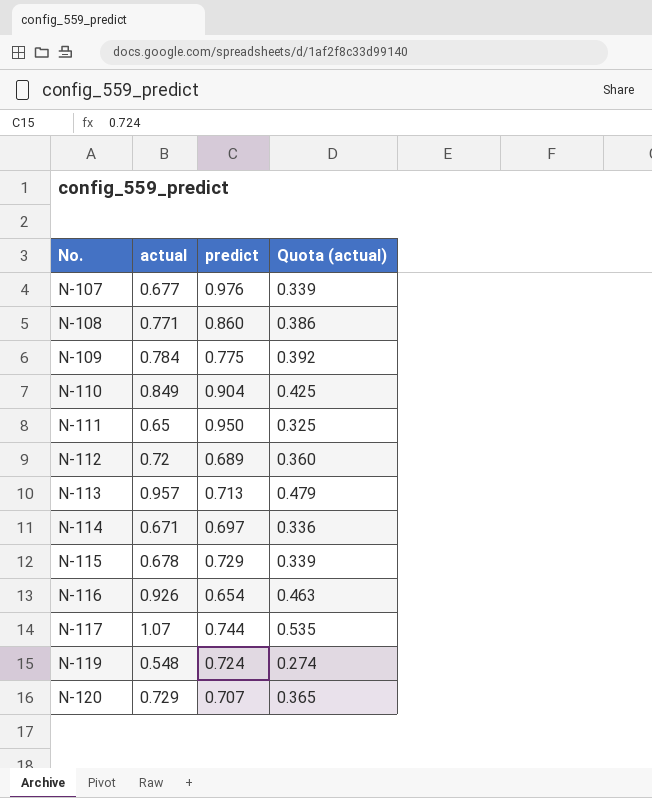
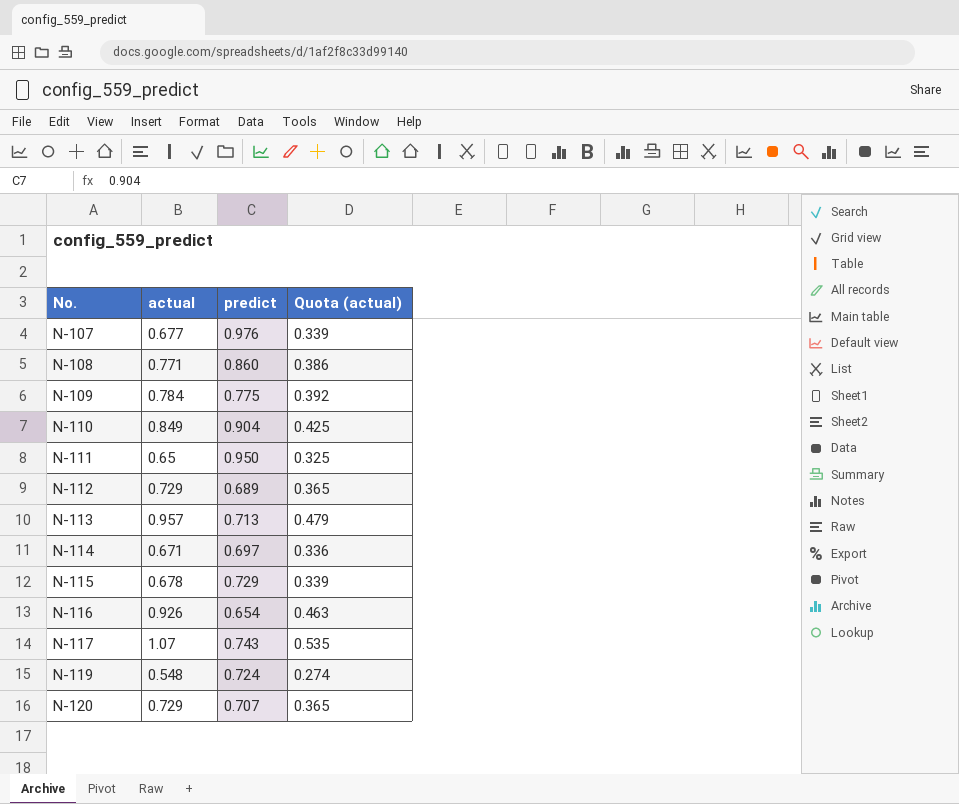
N-112 | actual: 0.72 -> 0.729
N-112 | Quota (actual): 0.360 -> 0.365
N-117 | predict: 0.744 -> 0.743

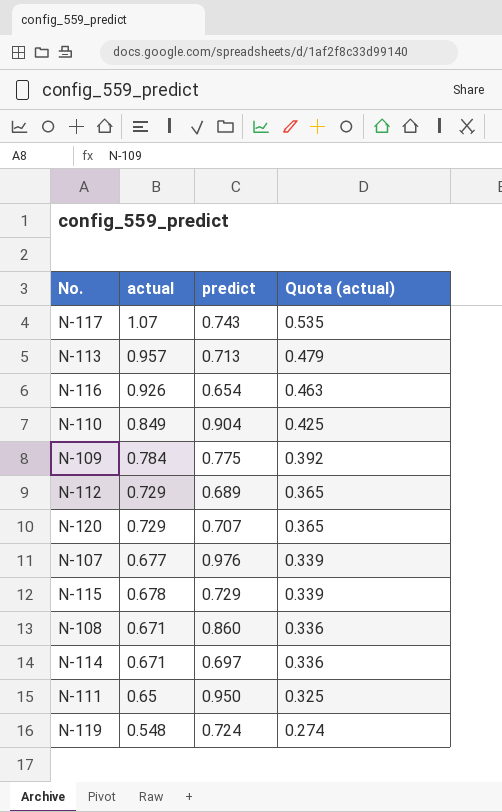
row order: No. ascending -> Quota (actual) descending
N-108 | actual: 0.771 -> 0.671
N-108 | Quota (actual): 0.386 -> 0.336

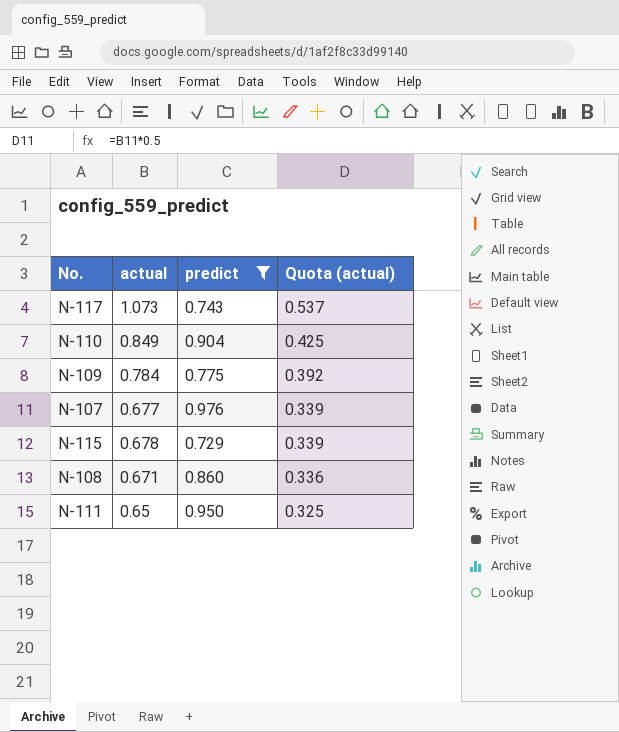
filter: none -> predict >= 0.729
N-117 | actual: 1.07 -> 1.073
N-117 | Quota (actual): 0.535 -> 0.537

